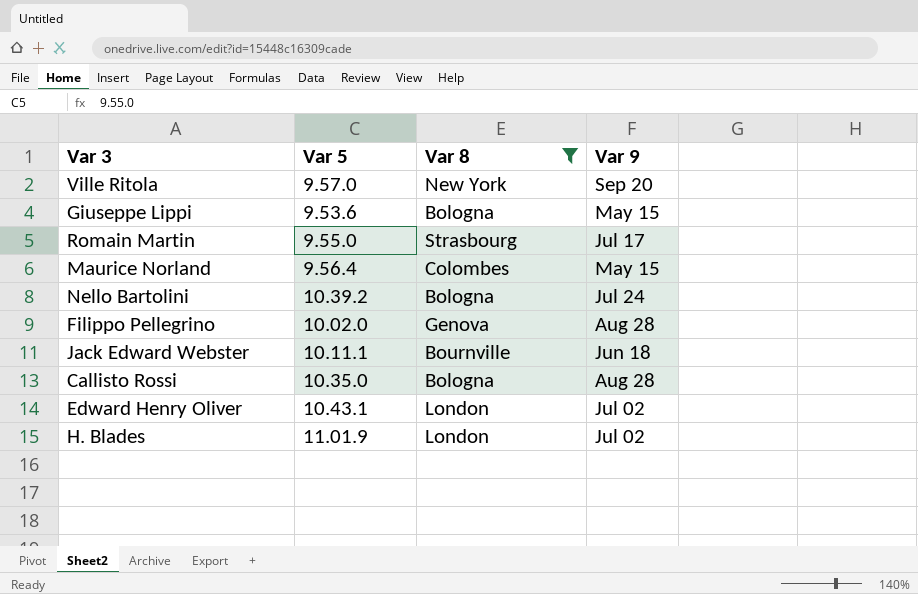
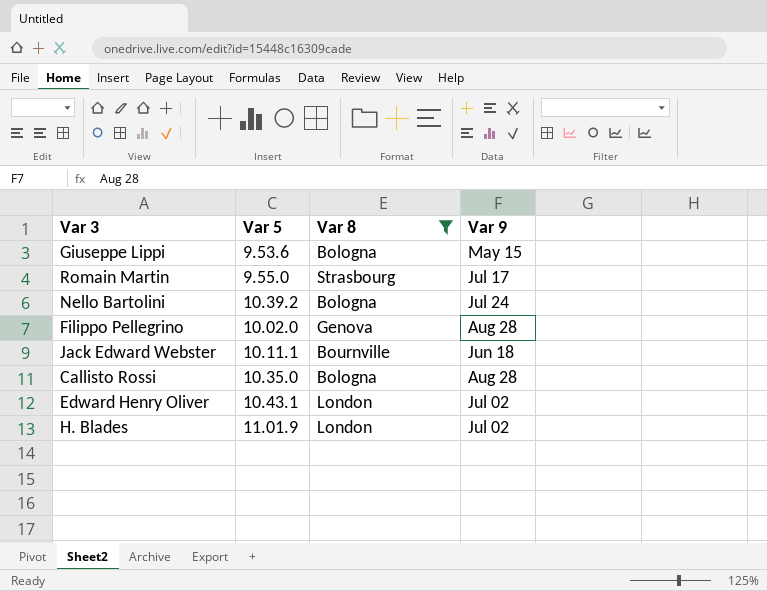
row Ville Ritola: 9.57.0 | New York | Sep 20 -> none
row Maurice Norland: 9.56.4 | Colombes | May 15 -> none

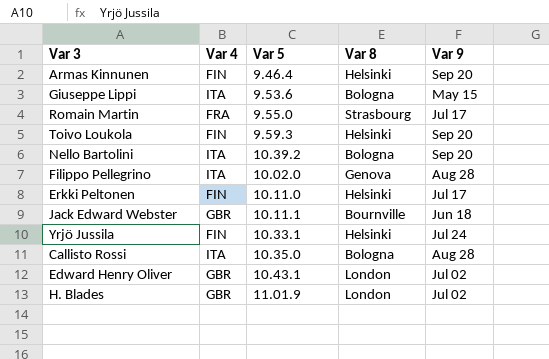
filter: Var 8 != Helsinki -> none
column Var 4 | position: none -> 2
Nello Bartolini | Var 9: Jul 24 -> Sep 20

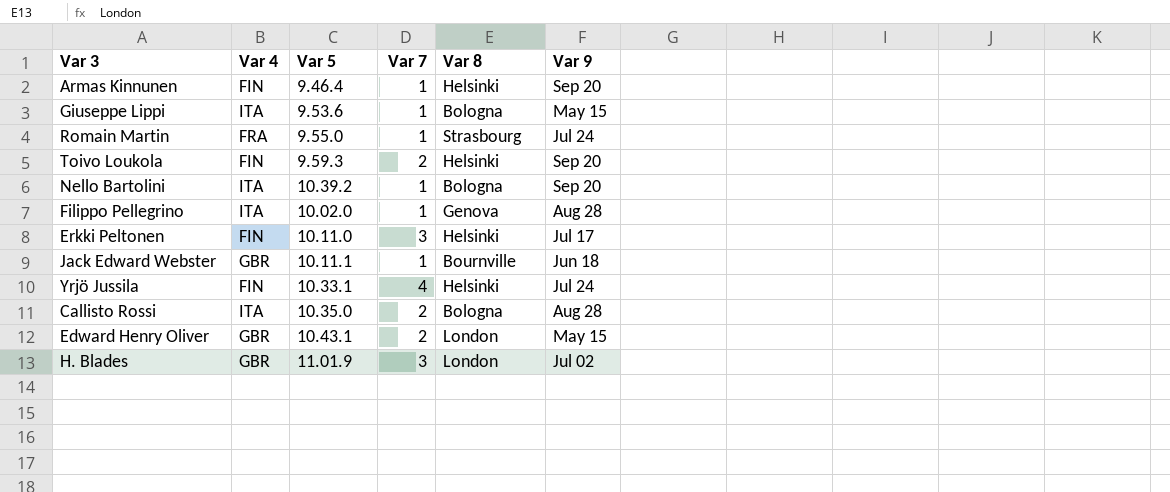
column Var 7 | position: none -> 4
Romain Martin | Var 9: Jul 17 -> Jul 24
Edward Henry Oliver | Var 9: Jul 02 -> May 15

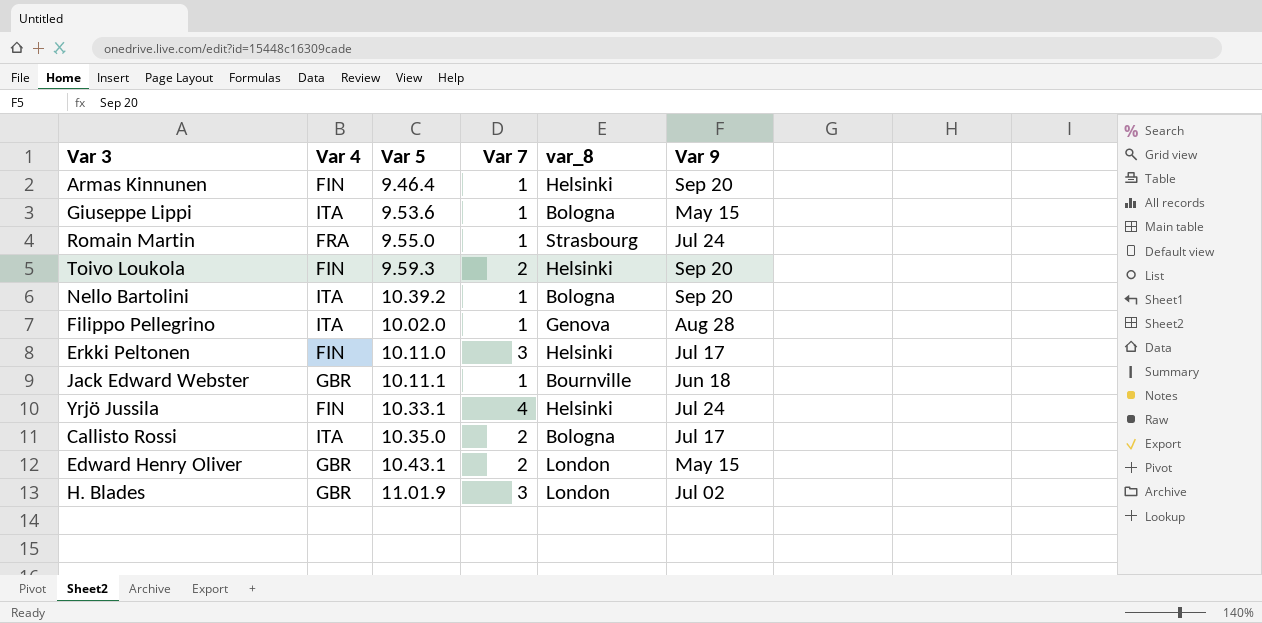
column name: Var 8 -> var_8
Callisto Rossi | Var 9: Aug 28 -> Jul 17

